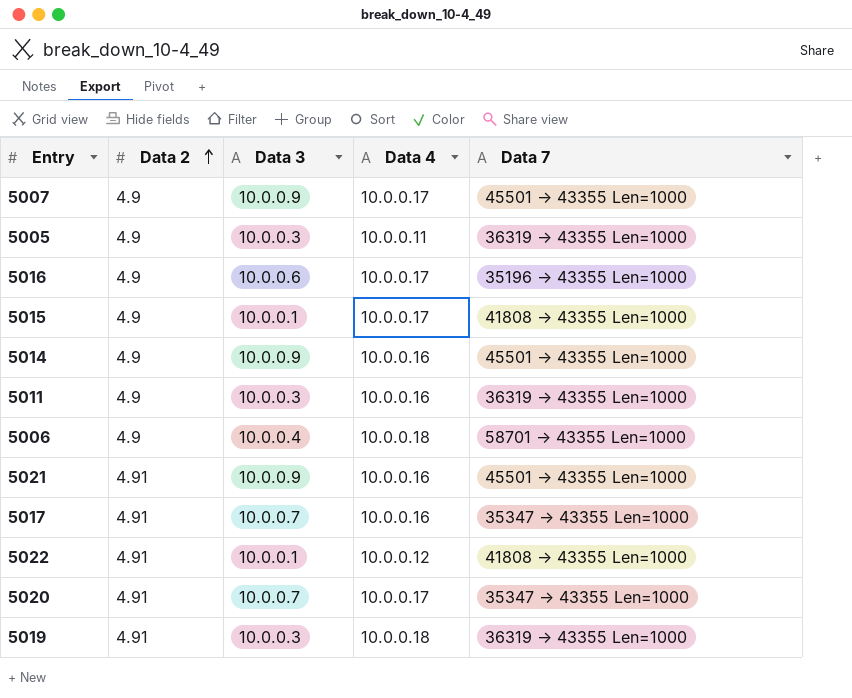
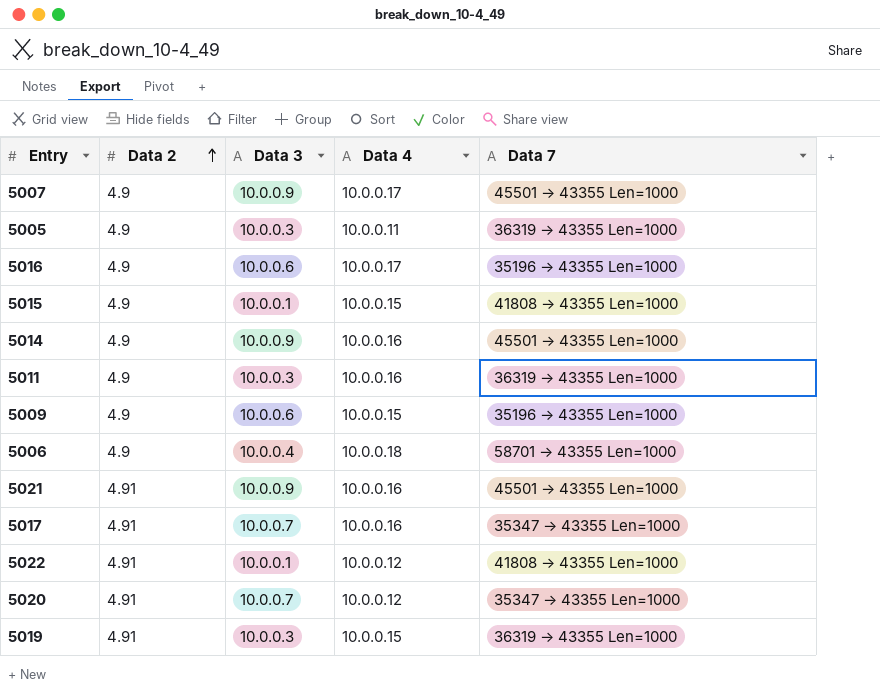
5015 | Data 4: 10.0.0.17 -> 10.0.0.15
row 5009: none -> 4.9 | 10.0.0.6 | 10.0.0.15 | 35196 → 43355 Len=1000
5020 | Data 4: 10.0.0.17 -> 10.0.0.12
5019 | Data 4: 10.0.0.18 -> 10.0.0.15

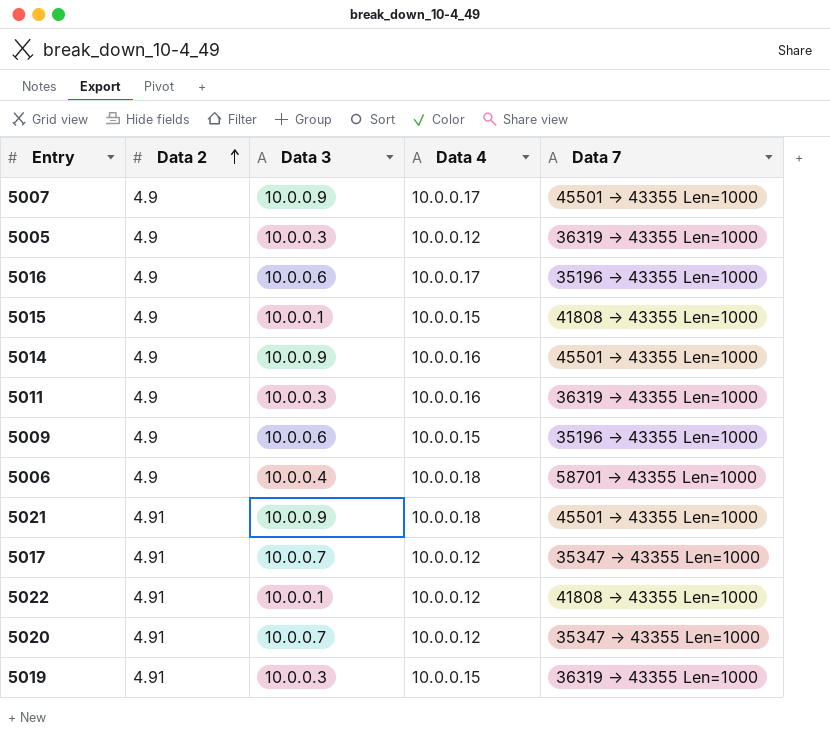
5005 | Data 4: 10.0.0.11 -> 10.0.0.12
5021 | Data 4: 10.0.0.16 -> 10.0.0.18
5017 | Data 4: 10.0.0.16 -> 10.0.0.12

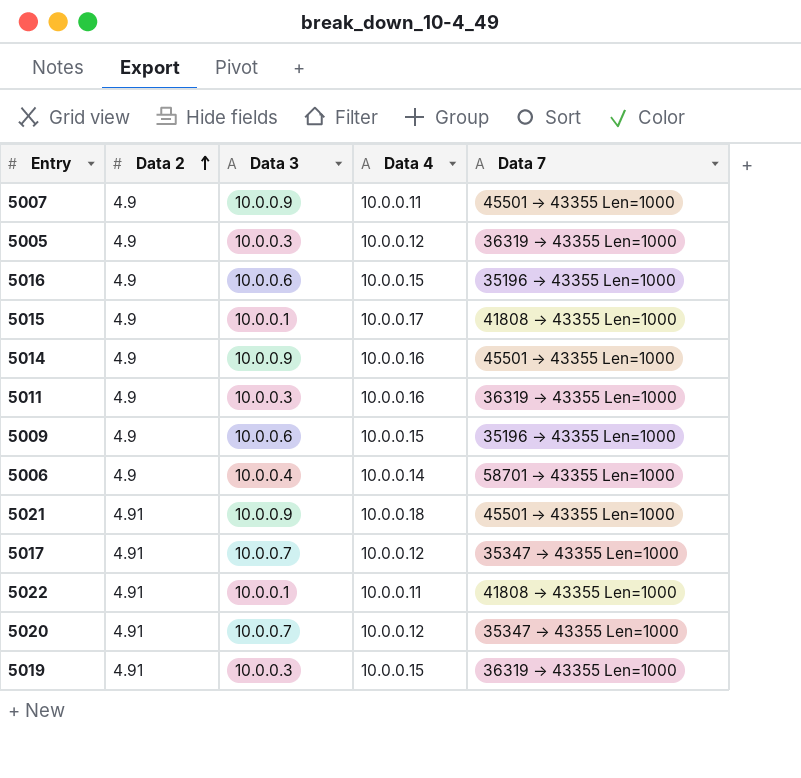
5007 | Data 4: 10.0.0.17 -> 10.0.0.11
5016 | Data 4: 10.0.0.17 -> 10.0.0.15
5015 | Data 4: 10.0.0.15 -> 10.0.0.17
5006 | Data 4: 10.0.0.18 -> 10.0.0.14
5022 | Data 4: 10.0.0.12 -> 10.0.0.11

